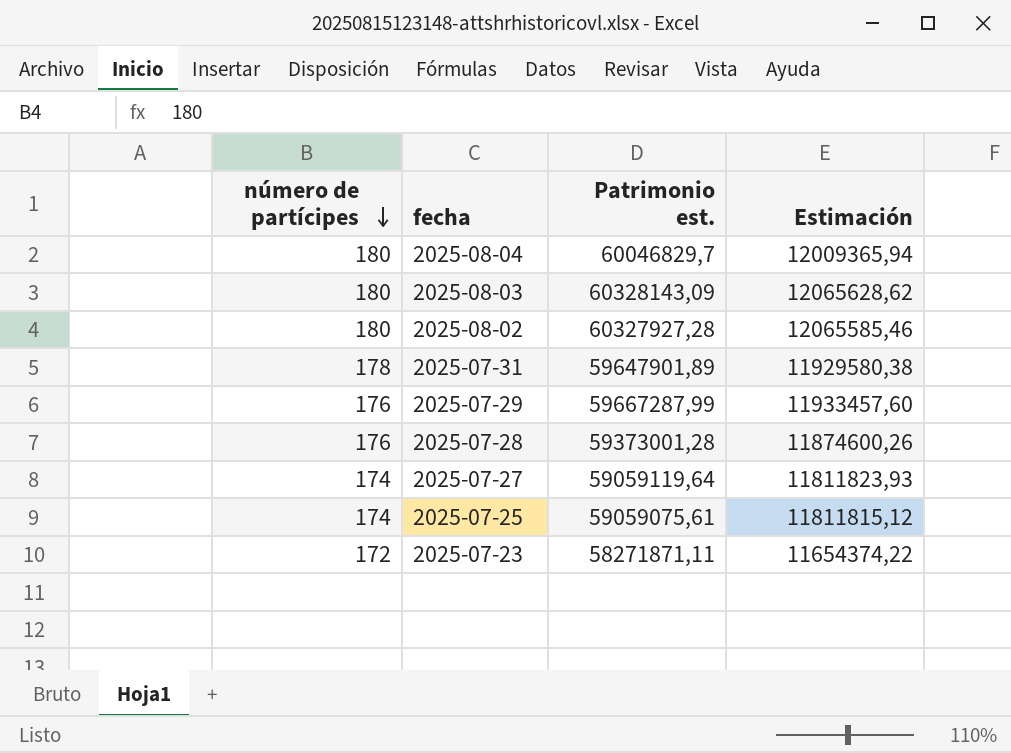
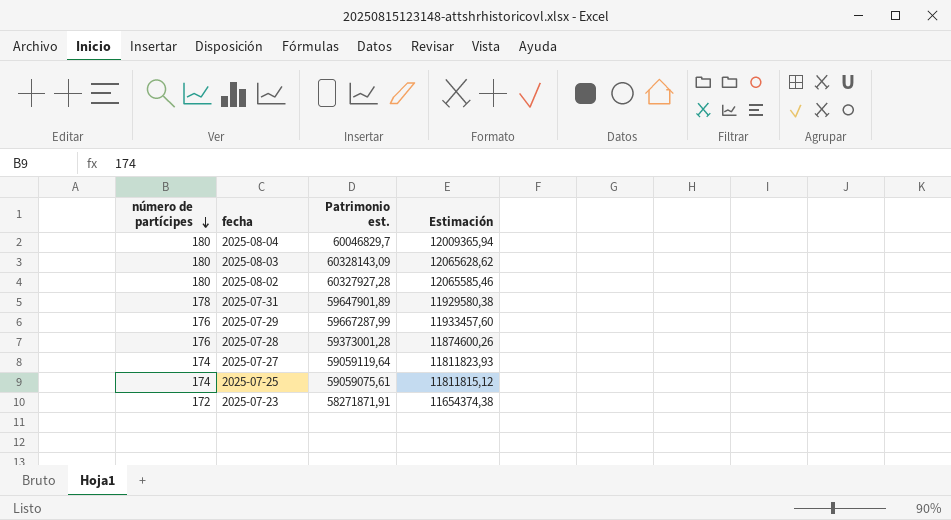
2025-07-23 | Patrimonio est.: 58271871,11 -> 58271871,91
2025-07-23 | Estimación: 11654374,22 -> 11654374,38

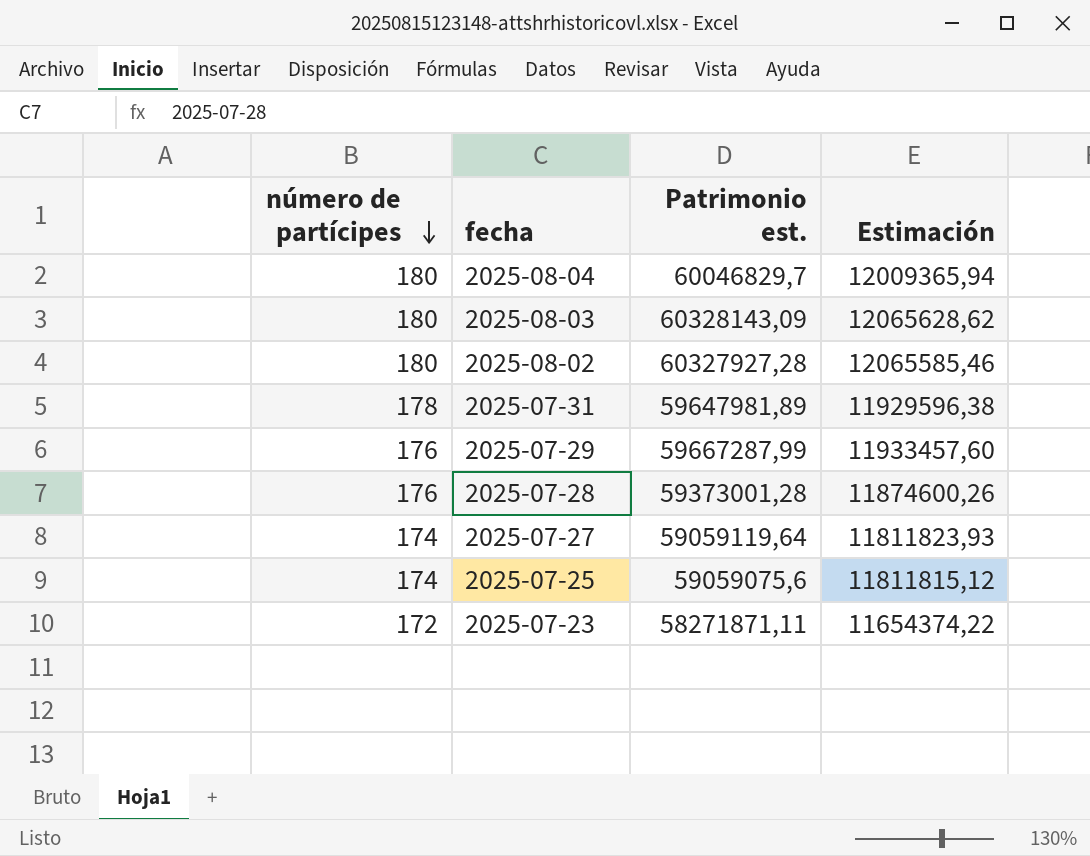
2025-07-31 | Patrimonio est.: 59647901,89 -> 59647981,89
2025-07-31 | Estimación: 11929580,38 -> 11929596,38
2025-07-25 | Patrimonio est.: 59059075,61 -> 59059075,6
2025-07-23 | Patrimonio est.: 58271871,91 -> 58271871,11
2025-07-23 | Estimación: 11654374,38 -> 11654374,22

